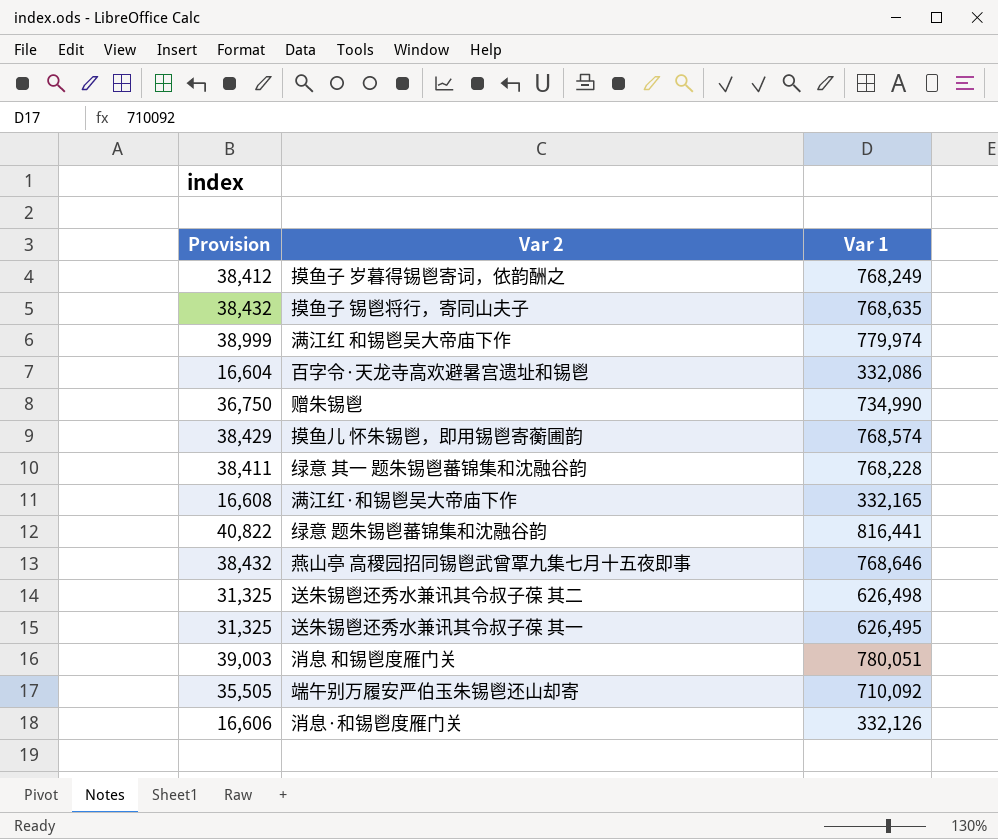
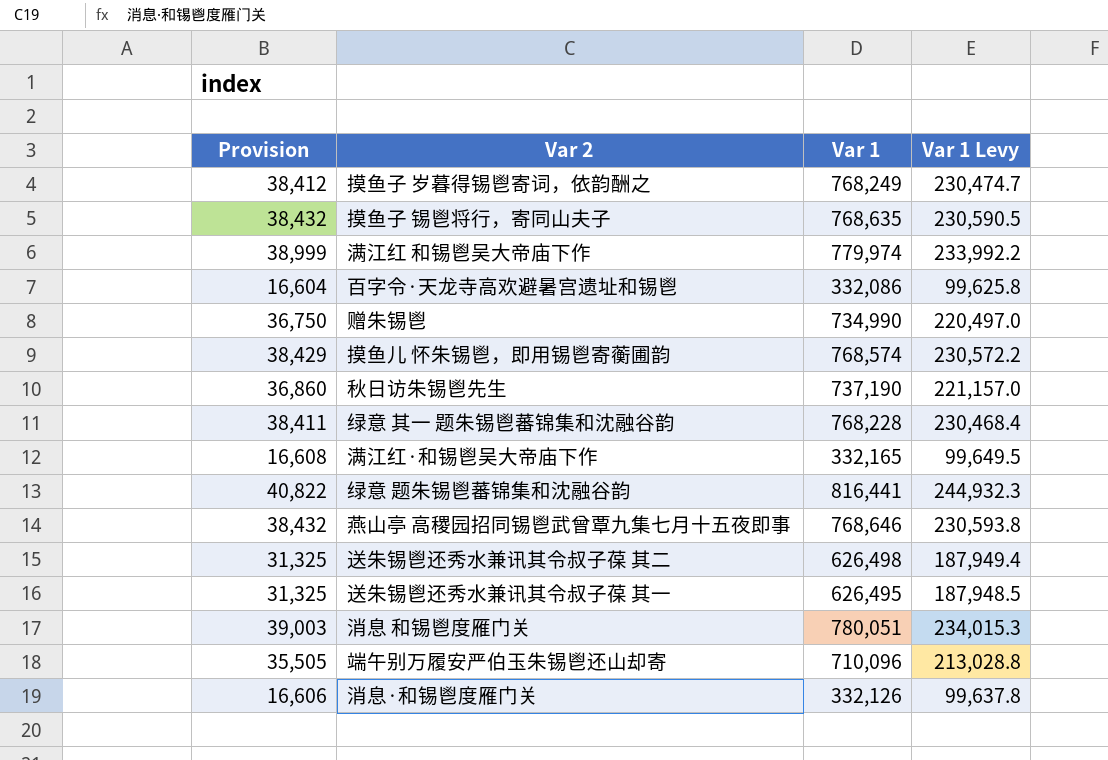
column Var 1 Levy | formula: none -> [Var 1] * 0.3
row 秋日访朱锡鬯先生: none -> 36,860 | 737,190 | 221,157.0
端午别万履安严伯玉朱锡鬯还山却寄 | Var 1: 710,092 -> 710,096

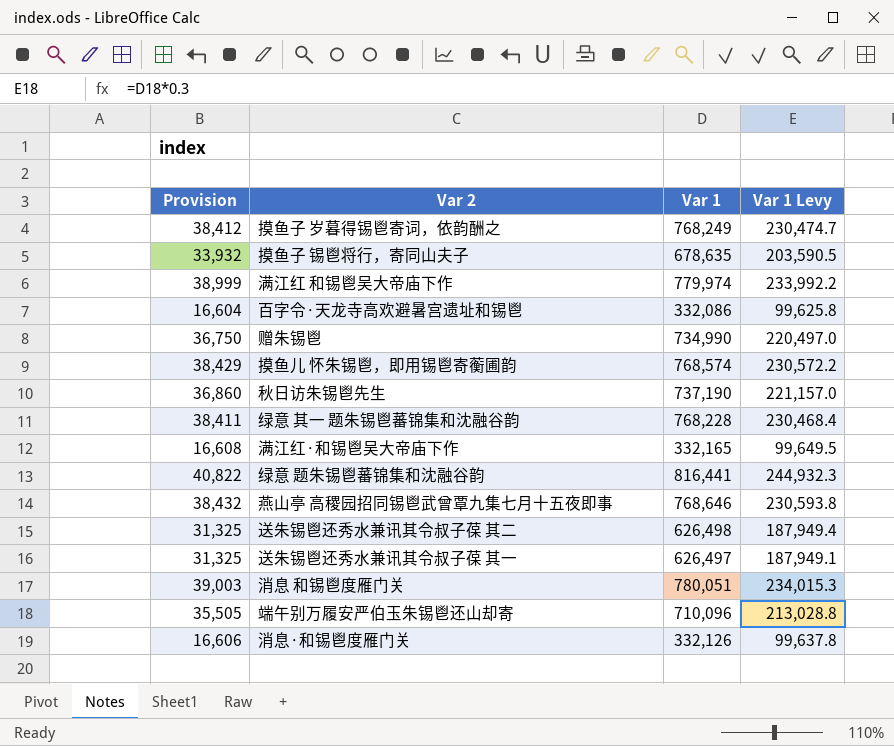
摸鱼子 锡鬯将行，寄同山夫子 | Provision: 38,432 -> 33,932
摸鱼子 锡鬯将行，寄同山夫子 | Var 1: 768,635 -> 678,635
摸鱼子 锡鬯将行，寄同山夫子 | Var 1 Levy: 230,590.5 -> 203,590.5
送朱锡鬯还秀水兼讯其令叔子葆 其一 | Var 1: 626,495 -> 626,497
送朱锡鬯还秀水兼讯其令叔子葆 其一 | Var 1 Levy: 187,948.5 -> 187,949.1

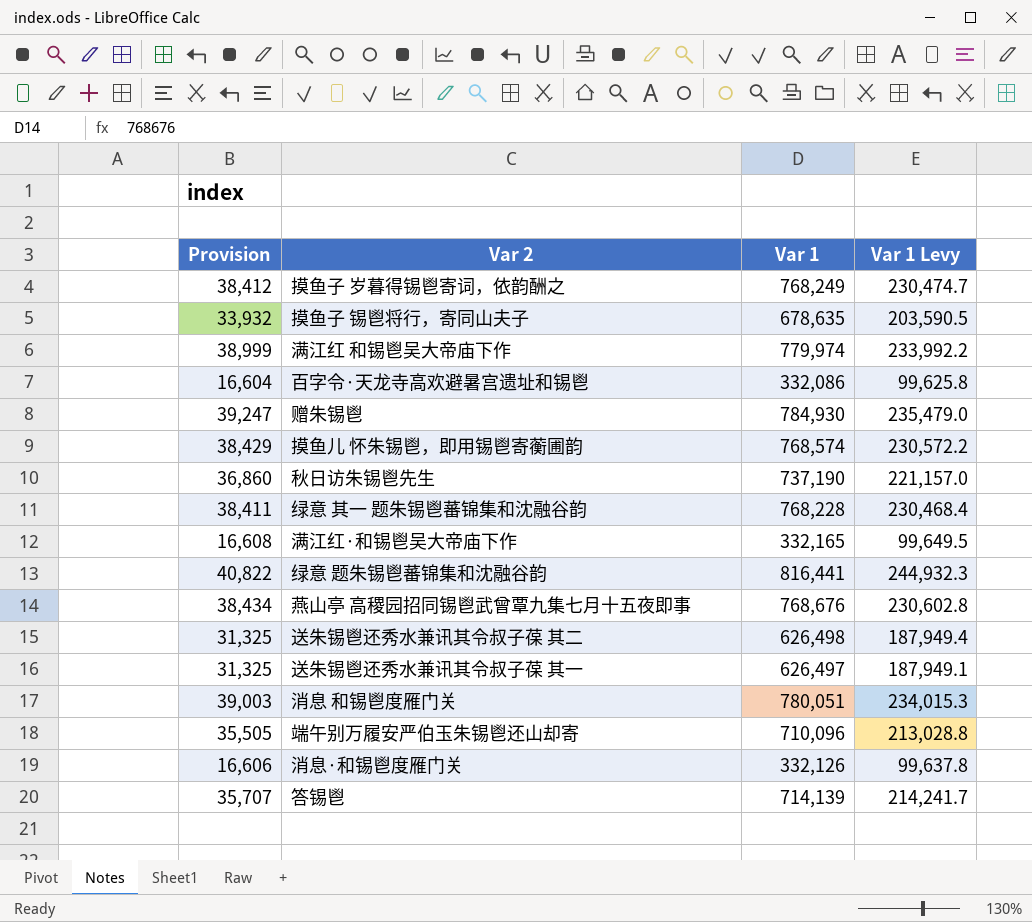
赠朱锡鬯 | Provision: 36,750 -> 39,247
赠朱锡鬯 | Var 1: 734,990 -> 784,930
赠朱锡鬯 | Var 1 Levy: 220,497.0 -> 235,479.0
燕山亭 高稷园招同锡鬯武曾覃九集七月十五夜即事 | Provision: 38,432 -> 38,434
燕山亭 高稷园招同锡鬯武曾覃九集七月十五夜即事 | Var 1: 768,646 -> 768,676
燕山亭 高稷园招同锡鬯武曾覃九集七月十五夜即事 | Var 1 Levy: 230,593.8 -> 230,602.8
row 答锡鬯: none -> 35,707 | 714,139 | 214,241.7

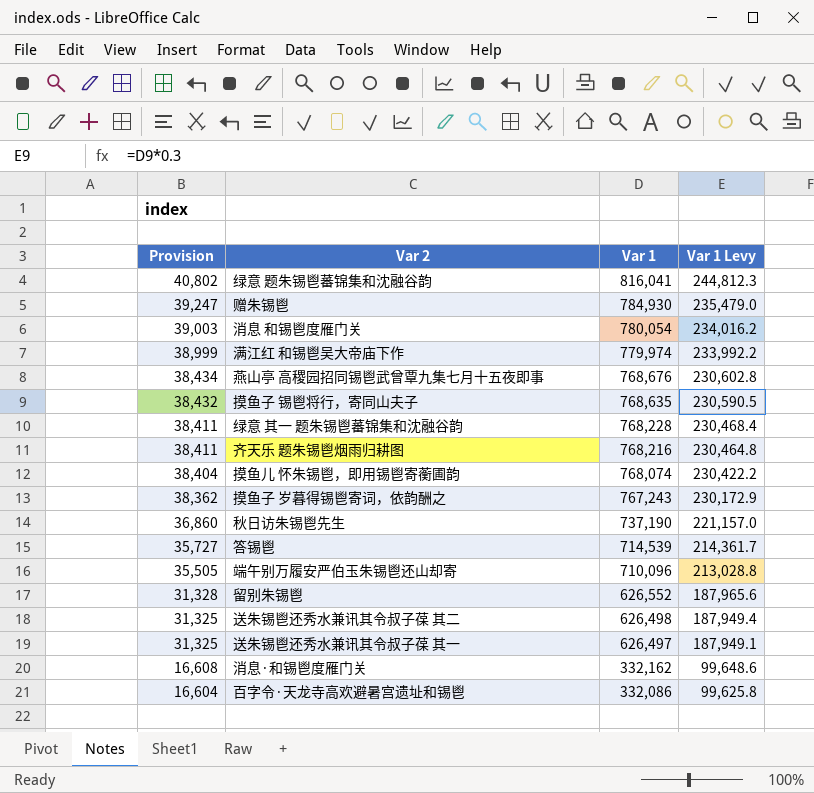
row order: none -> Provision descending
row 满江红·和锡鬯吴大帝庙下作: 16,608 | 332,165 | 99,649.5 -> none
绿意 题朱锡鬯蕃锦集和沈融谷韵 | Provision: 40,822 -> 40,802
绿意 题朱锡鬯蕃锦集和沈融谷韵 | Var 1: 816,441 -> 816,041
绿意 题朱锡鬯蕃锦集和沈融谷韵 | Var 1 Levy: 244,932.3 -> 244,812.3
消息 和锡鬯度雁门关 | Var 1: 780,051 -> 780,054
消息 和锡鬯度雁门关 | Var 1 Levy: 234,015.3 -> 234,016.2
摸鱼子 锡鬯将行，寄同山夫子 | Provision: 33,932 -> 38,432
摸鱼子 锡鬯将行，寄同山夫子 | Var 1: 678,635 -> 768,635
摸鱼子 锡鬯将行，寄同山夫子 | Var 1 Levy: 203,590.5 -> 230,590.5
row 齐天乐 题朱锡鬯烟雨归耕图: none -> 38,411 | 768,216 | 230,464.8
摸鱼儿 怀朱锡鬯，即用锡鬯寄蘅圃韵 | Provision: 38,429 -> 38,404
摸鱼儿 怀朱锡鬯，即用锡鬯寄蘅圃韵 | Var 1: 768,574 -> 768,074
摸鱼儿 怀朱锡鬯，即用锡鬯寄蘅圃韵 | Var 1 Levy: 230,572.2 -> 230,422.2
摸鱼子 岁暮得锡鬯寄词，依韵酬之 | Provision: 38,412 -> 38,362
摸鱼子 岁暮得锡鬯寄词，依韵酬之 | Var 1: 768,249 -> 767,243
摸鱼子 岁暮得锡鬯寄词，依韵酬之 | Var 1 Levy: 230,474.7 -> 230,172.9
答锡鬯 | Provision: 35,707 -> 35,727
答锡鬯 | Var 1: 714,139 -> 714,539
答锡鬯 | Var 1 Levy: 214,241.7 -> 214,361.7
row 留别朱锡鬯: none -> 31,328 | 626,552 | 187,965.6
消息·和锡鬯度雁门关 | Provision: 16,606 -> 16,608
消息·和锡鬯度雁门关 | Var 1: 332,126 -> 332,162
消息·和锡鬯度雁门关 | Var 1 Levy: 99,637.8 -> 99,648.6

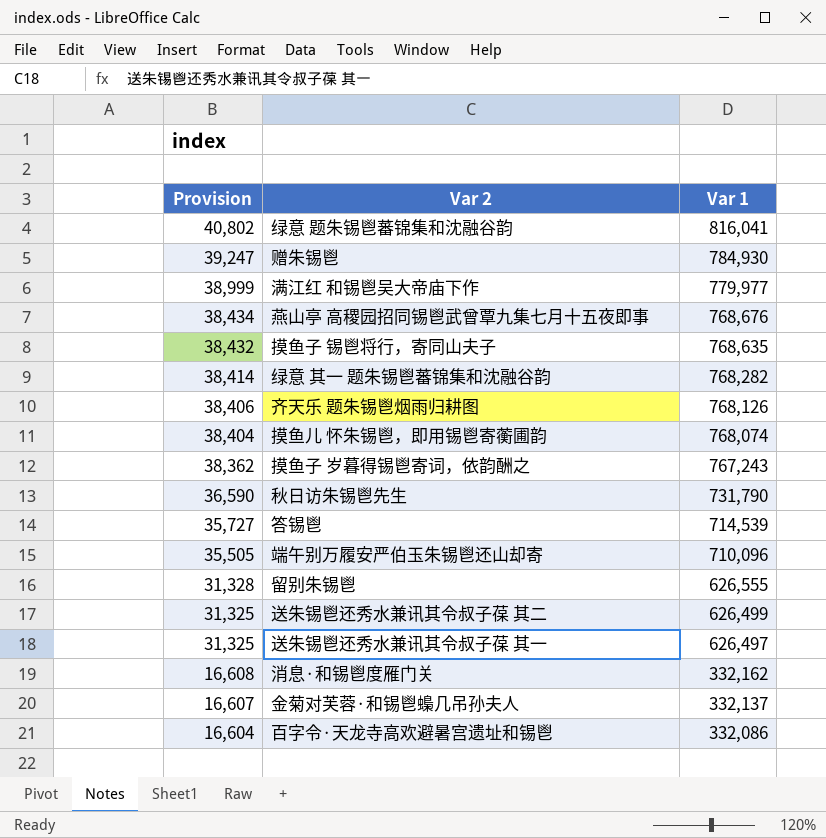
column Var 1 Levy | formula: [Var 1] * 0.3 -> none
row 消息 和锡鬯度雁门关: 39,003 | 780,054 | 234,016.2 -> none
满江红 和锡鬯吴大帝庙下作 | Var 1: 779,974 -> 779,977
绿意 其一 题朱锡鬯蕃锦集和沈融谷韵 | Provision: 38,411 -> 38,414
绿意 其一 题朱锡鬯蕃锦集和沈融谷韵 | Var 1: 768,228 -> 768,282
齐天乐 题朱锡鬯烟雨归耕图 | Provision: 38,411 -> 38,406
齐天乐 题朱锡鬯烟雨归耕图 | Var 1: 768,216 -> 768,126
秋日访朱锡鬯先生 | Provision: 36,860 -> 36,590
秋日访朱锡鬯先生 | Var 1: 737,190 -> 731,790
留别朱锡鬯 | Var 1: 626,552 -> 626,555
送朱锡鬯还秀水兼讯其令叔子葆 其二 | Var 1: 626,498 -> 626,499
row 金菊对芙蓉·和锡鬯蟂几吊孙夫人: none -> 16,607 | 332,137

